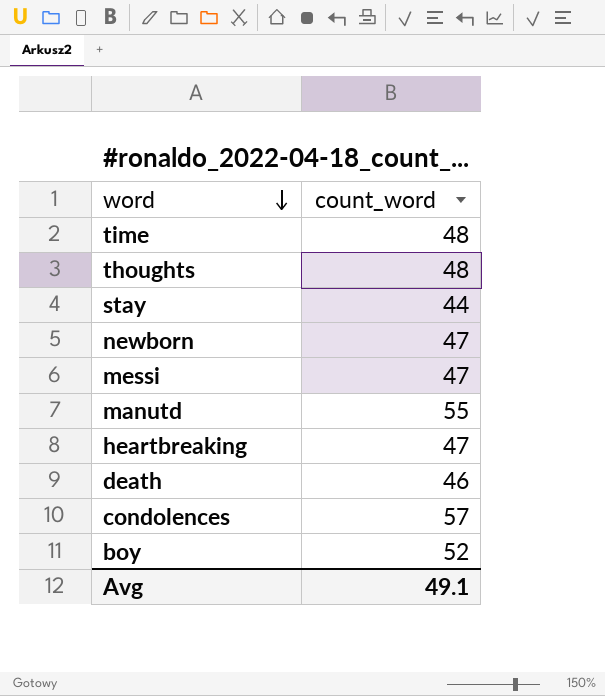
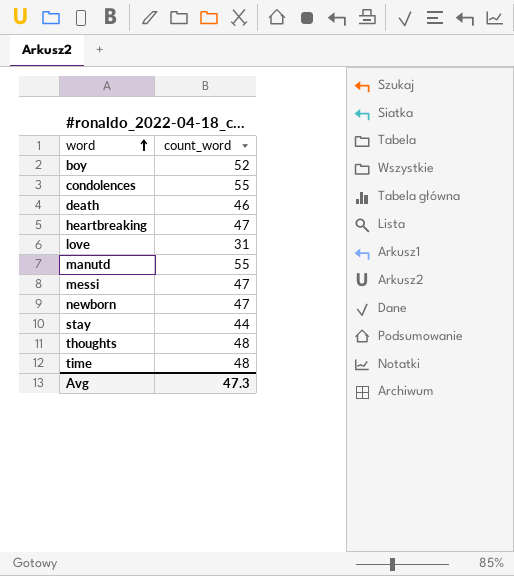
row order: word descending -> word ascending
condolences | count_word: 57 -> 55
row love: none -> 31
Avg | count_word: 49.1 -> 47.3

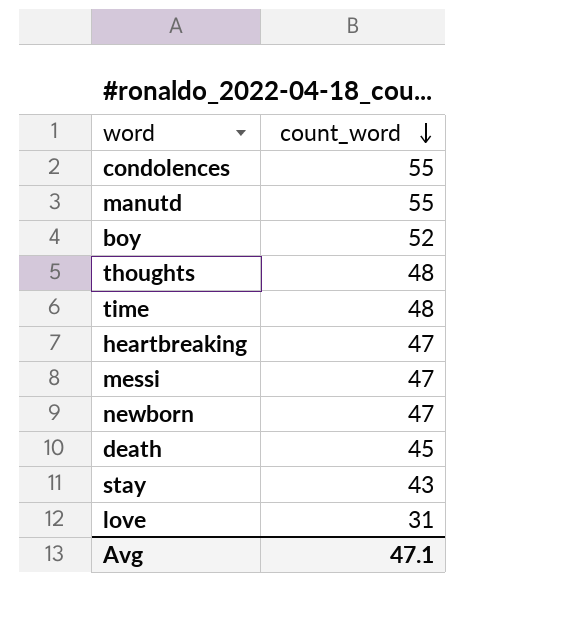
row order: word ascending -> count_word descending
death | count_word: 46 -> 45
stay | count_word: 44 -> 43
Avg | count_word: 47.3 -> 47.1

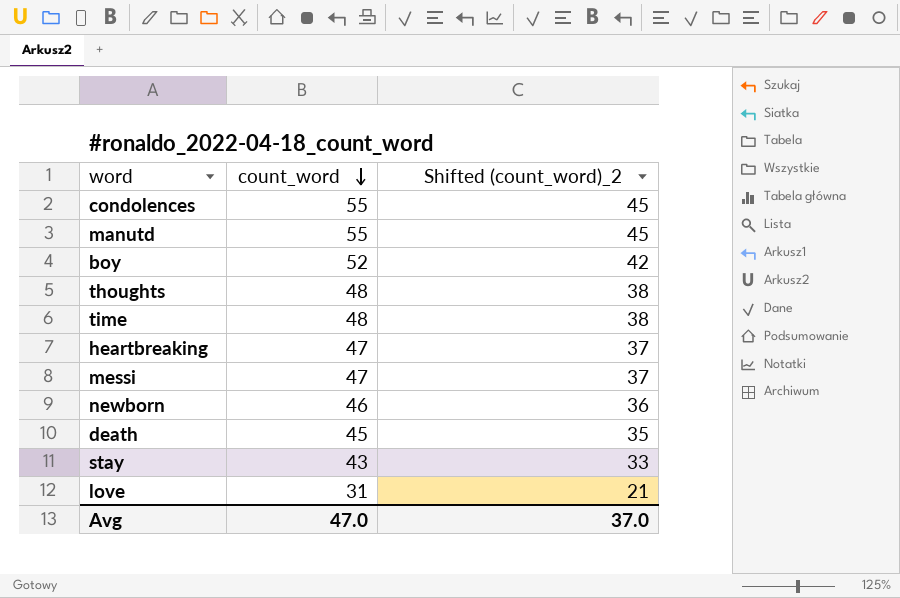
column Shifted (count_word)_2 | formula: none -> [count_word] - 10
newborn | count_word: 47 -> 46
Avg | count_word: 47.1 -> 47.0

